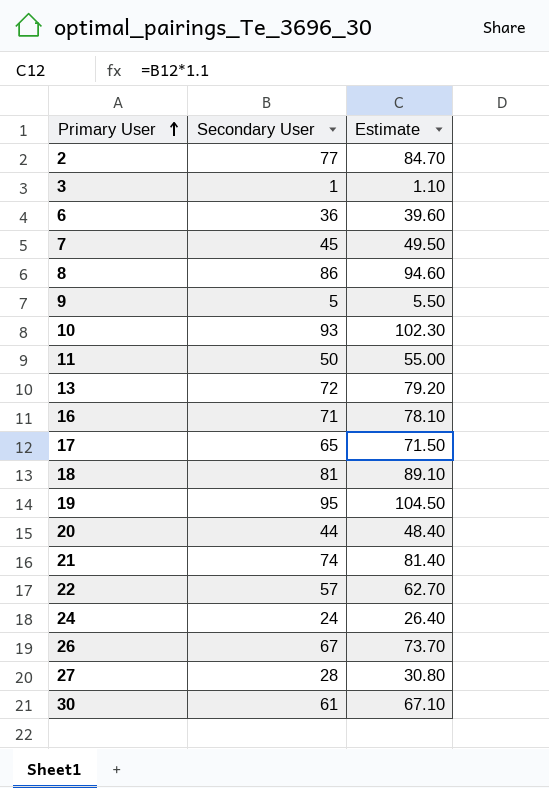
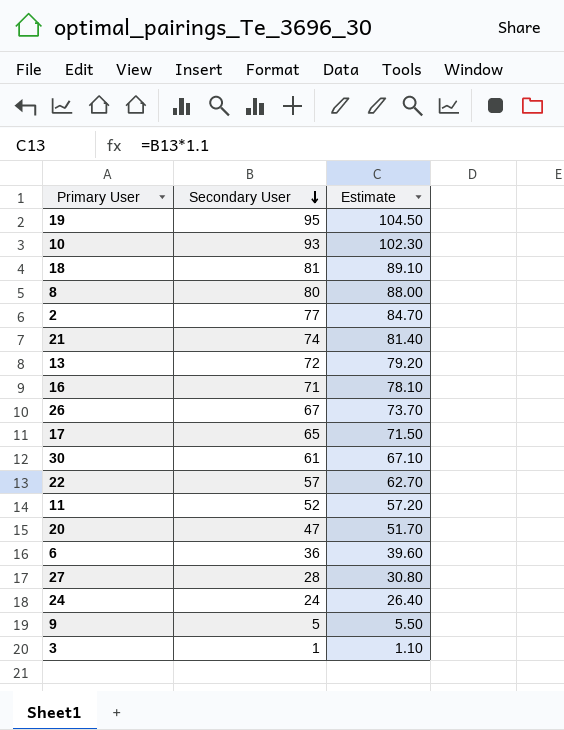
row order: Primary User ascending -> Secondary User descending
row 7: 45 | 49.50 -> none
8 | Secondary User: 86 -> 80
8 | Estimate: 94.60 -> 88.00
11 | Secondary User: 50 -> 52
11 | Estimate: 55.00 -> 57.20
20 | Secondary User: 44 -> 47
20 | Estimate: 48.40 -> 51.70

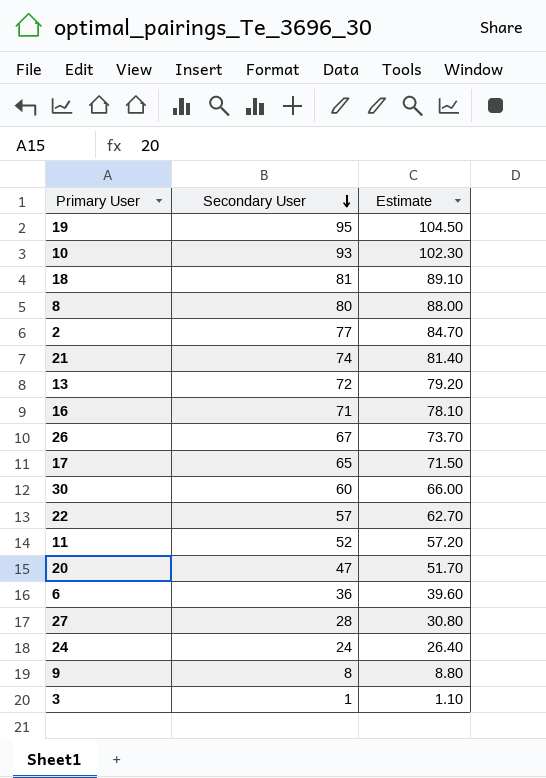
30 | Secondary User: 61 -> 60
30 | Estimate: 67.10 -> 66.00
9 | Secondary User: 5 -> 8
9 | Estimate: 5.50 -> 8.80

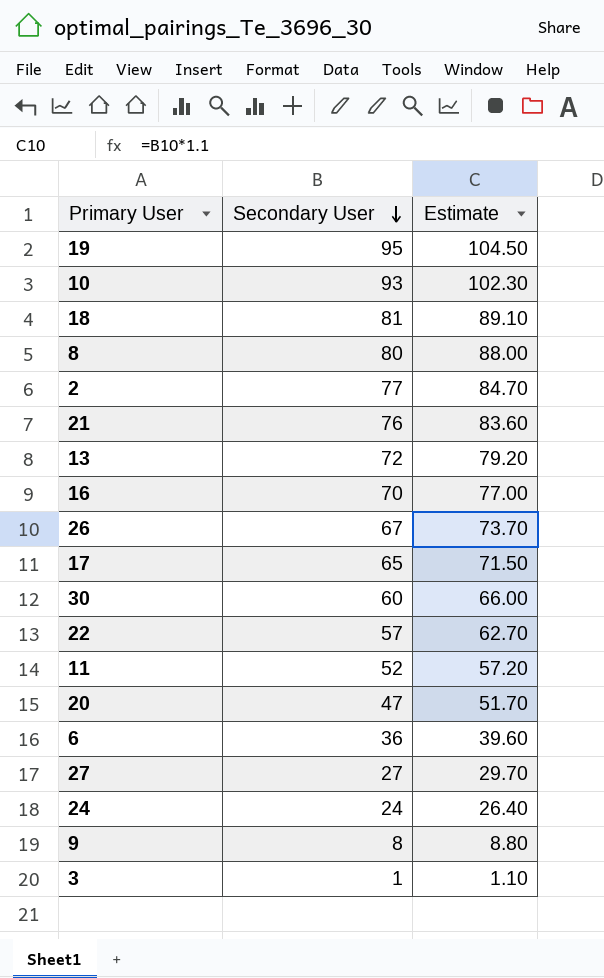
21 | Secondary User: 74 -> 76
21 | Estimate: 81.40 -> 83.60
16 | Secondary User: 71 -> 70
16 | Estimate: 78.10 -> 77.00
27 | Secondary User: 28 -> 27
27 | Estimate: 30.80 -> 29.70

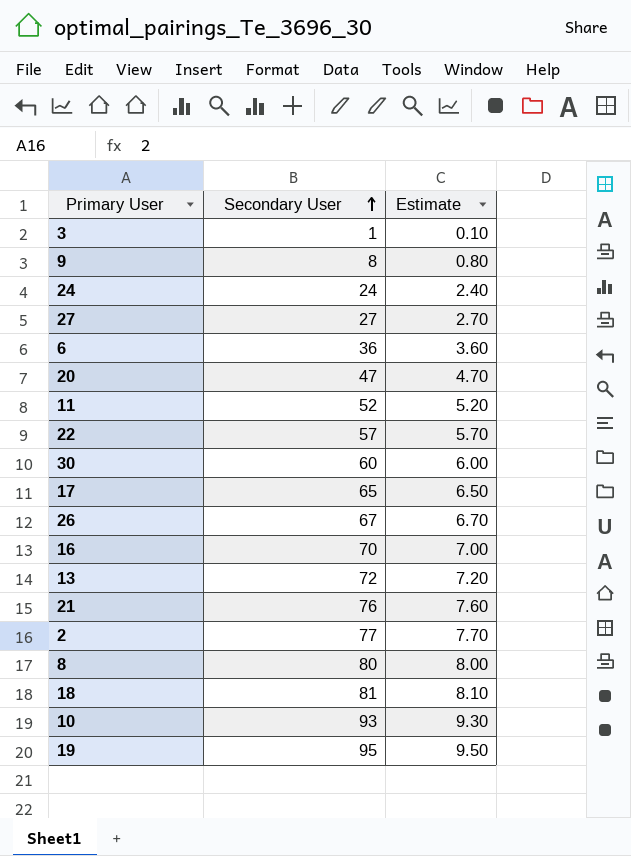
row order: Secondary User descending -> Secondary User ascending
column Estimate | formula: [Secondary User] * 1.1 -> [Secondary User] * 0.1

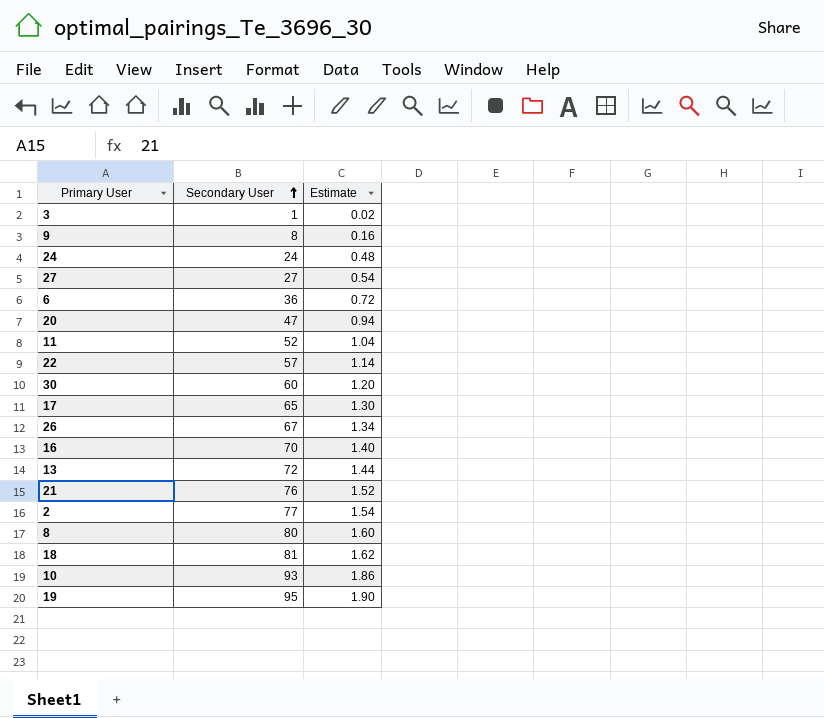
column Estimate | formula: [Secondary User] * 0.1 -> [Secondary User] * 0.02

